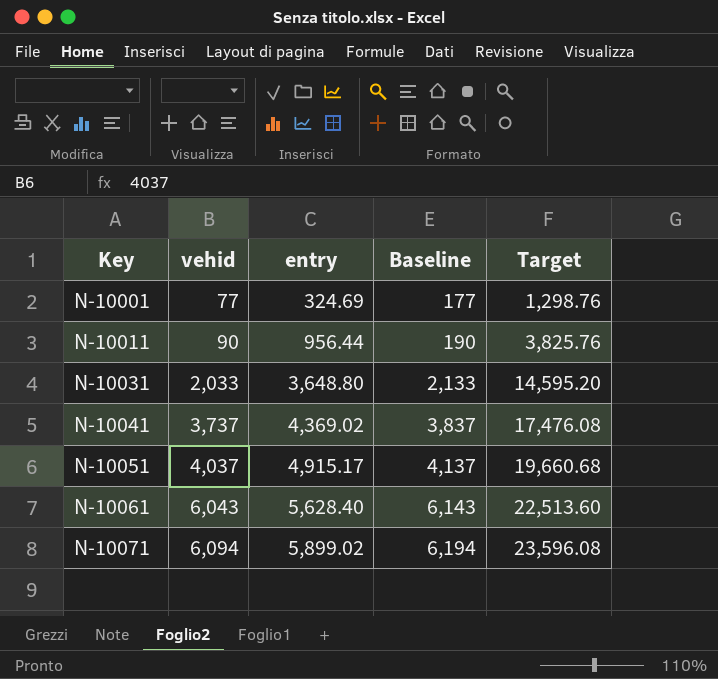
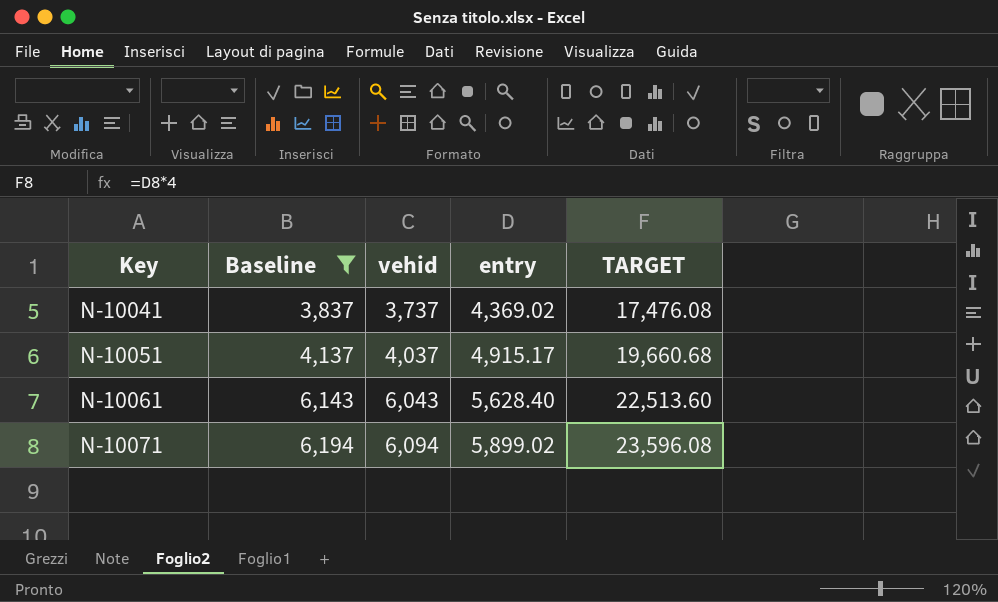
filter: none -> Baseline >= 3,837
column Baseline | position: 4 -> 2
column name: Target -> TARGET

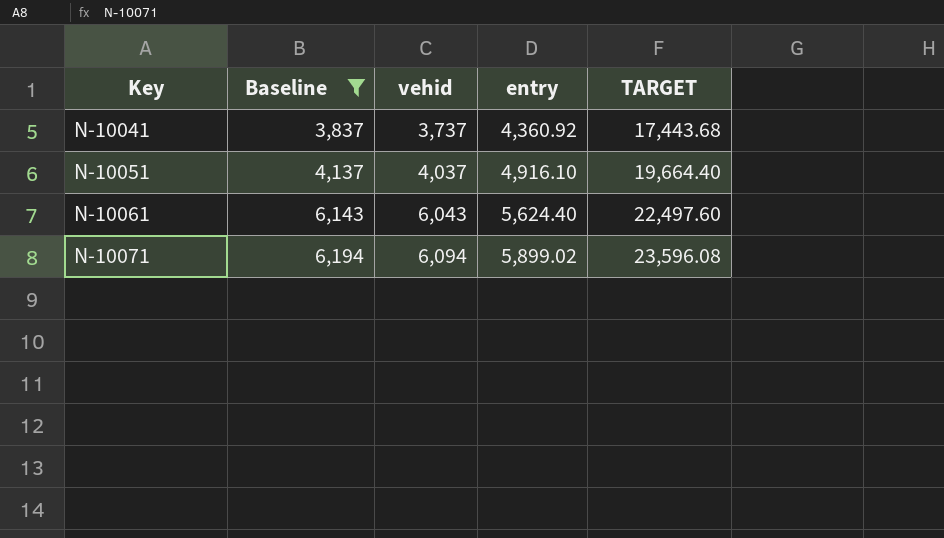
N-10041 | entry: 4,369.02 -> 4,360.92
N-10041 | TARGET: 17,476.08 -> 17,443.68
N-10051 | entry: 4,915.17 -> 4,916.10
N-10051 | TARGET: 19,660.68 -> 19,664.40
N-10061 | entry: 5,628.40 -> 5,624.40
N-10061 | TARGET: 22,513.60 -> 22,497.60

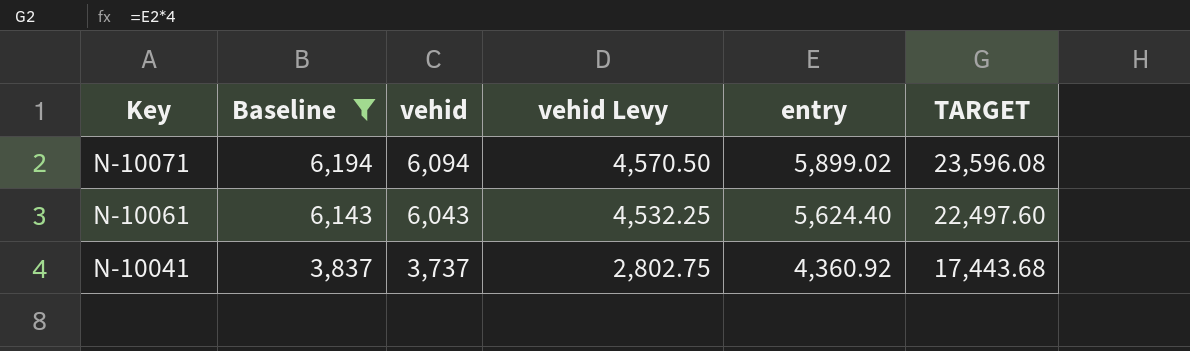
row order: Key ascending -> Key descending
column vehid Levy | formula: none -> [vehid] * 0.75
row N-10051: 4,137 | 4,037 | 4,916.10 | 19,664.40 -> none

